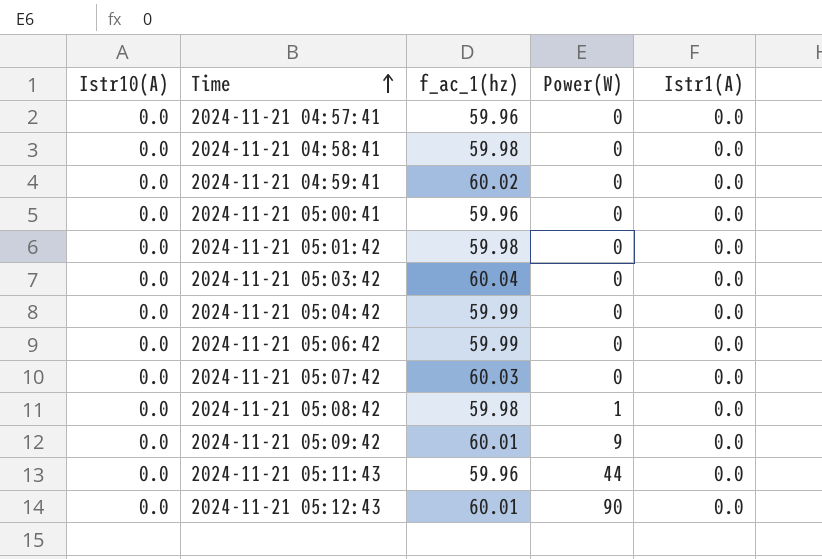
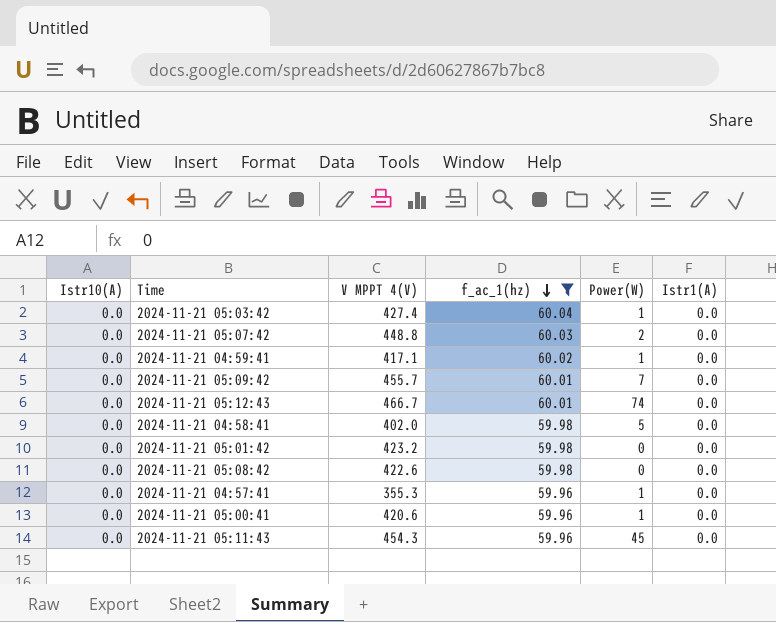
filter: none -> f_ac_1(hz) != 59.99
row order: Time ascending -> f_ac_1(hz) descending
column V MPPT 4(V) | position: none -> 3
2024-11-21 05:03:42 | Power(W): 0 -> 1
2024-11-21 05:07:42 | Power(W): 0 -> 2
2024-11-21 04:59:41 | Power(W): 0 -> 1
2024-11-21 05:09:42 | Power(W): 9 -> 7
2024-11-21 05:12:43 | Power(W): 90 -> 74
2024-11-21 04:58:41 | Power(W): 0 -> 5
2024-11-21 05:08:42 | Power(W): 1 -> 0
2024-11-21 04:57:41 | Power(W): 0 -> 1
2024-11-21 05:00:41 | Power(W): 0 -> 1
2024-11-21 05:11:43 | Power(W): 44 -> 45

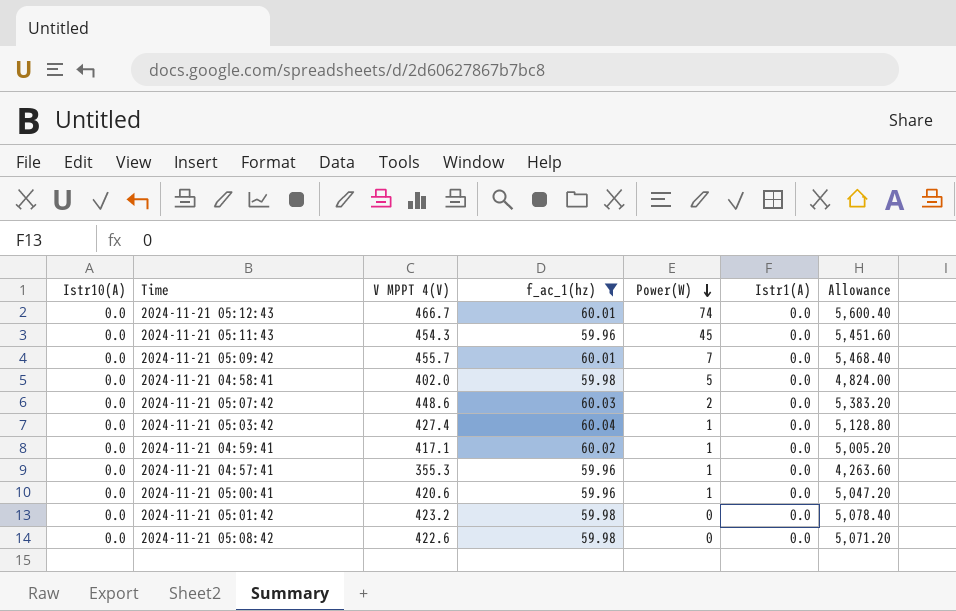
row order: f_ac_1(hz) descending -> Power(W) descending
column Allowance | formula: none -> [V MPPT 4(V)] * 12
2024-11-21 05:07:42 | V MPPT 4(V): 448.8 -> 448.6

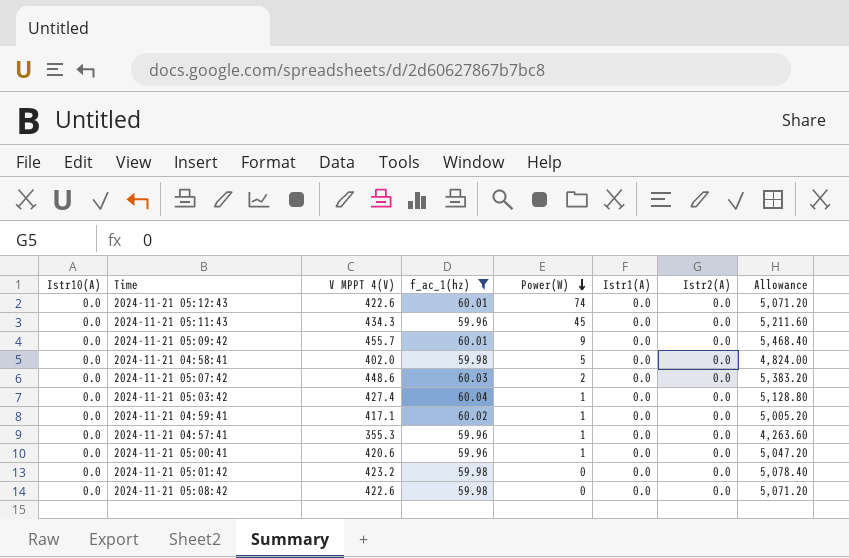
column Istr2(A) | position: none -> 7
2024-11-21 05:12:43 | V MPPT 4(V): 466.7 -> 422.6
2024-11-21 05:12:43 | Allowance: 5,600.40 -> 5,071.20
2024-11-21 05:11:43 | V MPPT 4(V): 454.3 -> 434.3
2024-11-21 05:11:43 | Allowance: 5,451.60 -> 5,211.60
2024-11-21 05:09:42 | Power(W): 7 -> 9

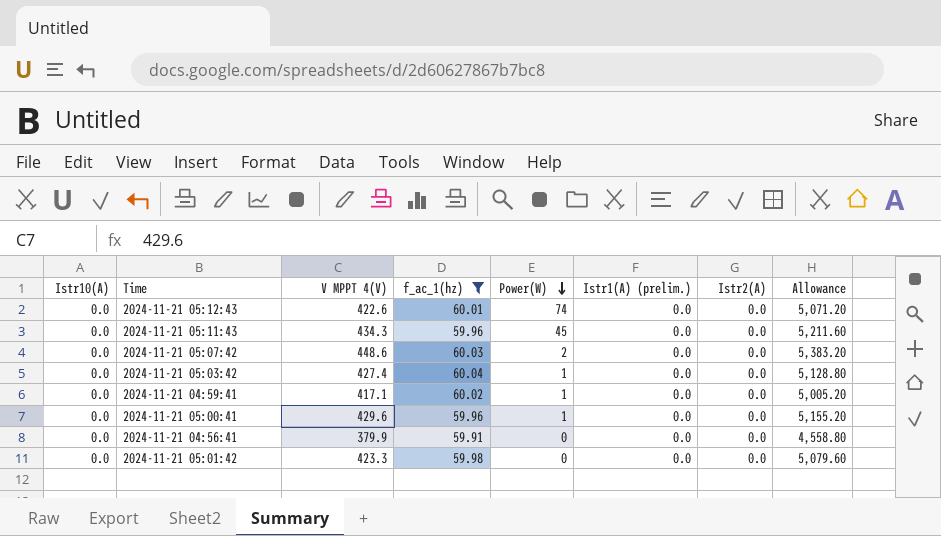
column name: Istr1(A) -> Istr1(A) (prelim.)
row 2024-11-21 05:09:42: 0.0 | 455.7 | 60.01 | 9 | 0.0 | 0.0 | 5,468.40 -> none
row 2024-11-21 04:58:41: 0.0 | 402.0 | 59.98 | 5 | 0.0 | 0.0 | 4,824.00 -> none
row 2024-11-21 04:57:41: 0.0 | 355.3 | 59.96 | 1 | 0.0 | 0.0 | 4,263.60 -> none
row 2024-11-21 05:08:42: 0.0 | 422.6 | 59.98 | 0 | 0.0 | 0.0 | 5,071.20 -> none
2024-11-21 05:00:41 | V MPPT 4(V): 420.6 -> 429.6
2024-11-21 05:00:41 | Allowance: 5,047.20 -> 5,155.20
row 2024-11-21 04:56:41: none -> 0.0 | 379.9 | 59.91 | 0 | 0.0 | 0.0 | 4,558.80
2024-11-21 05:01:42 | V MPPT 4(V): 423.2 -> 423.3
2024-11-21 05:01:42 | Allowance: 5,078.40 -> 5,079.60

